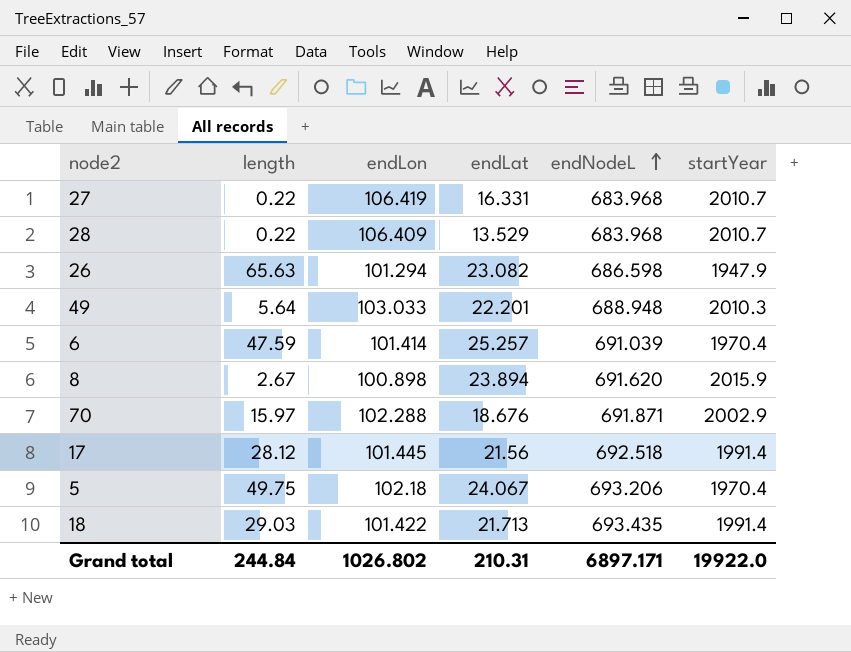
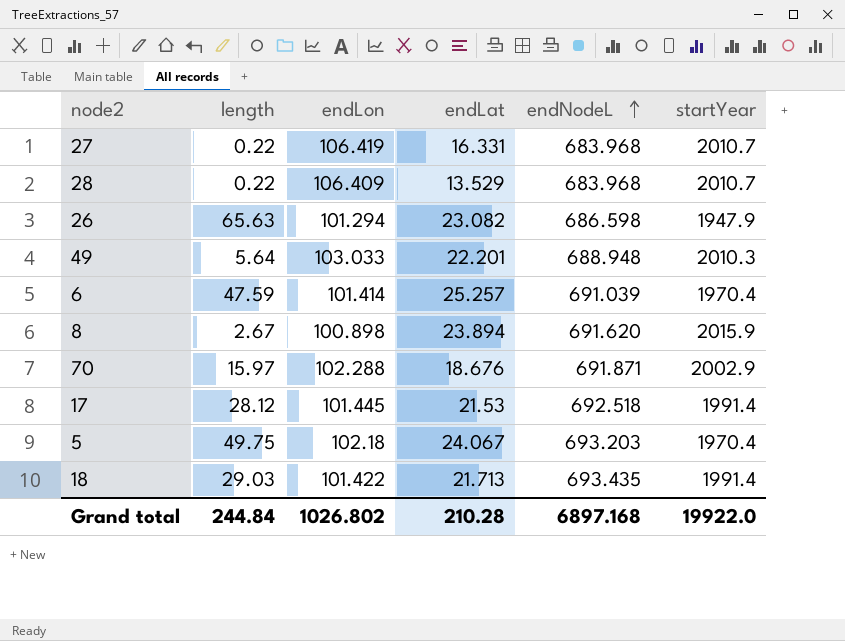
17 | endLat: 21.56 -> 21.53
5 | endNodeL: 693.206 -> 693.203
Grand total | endLat: 210.31 -> 210.28
Grand total | endNodeL: 6897.171 -> 6897.168

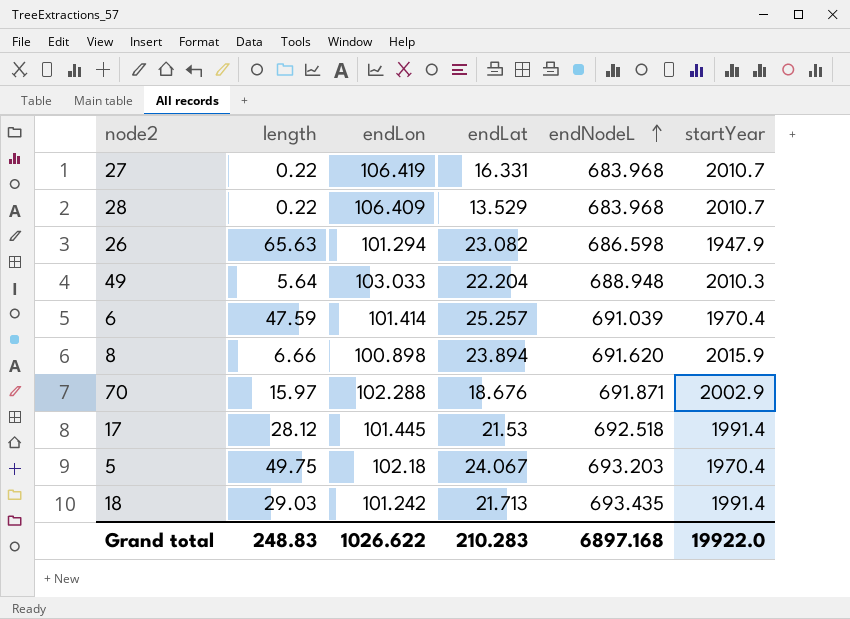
49 | endLat: 22.201 -> 22.204
8 | length: 2.67 -> 6.66
18 | endLon: 101.422 -> 101.242
Grand total | length: 244.84 -> 248.83
Grand total | endLon: 1026.802 -> 1026.622
Grand total | endLat: 210.28 -> 210.283

